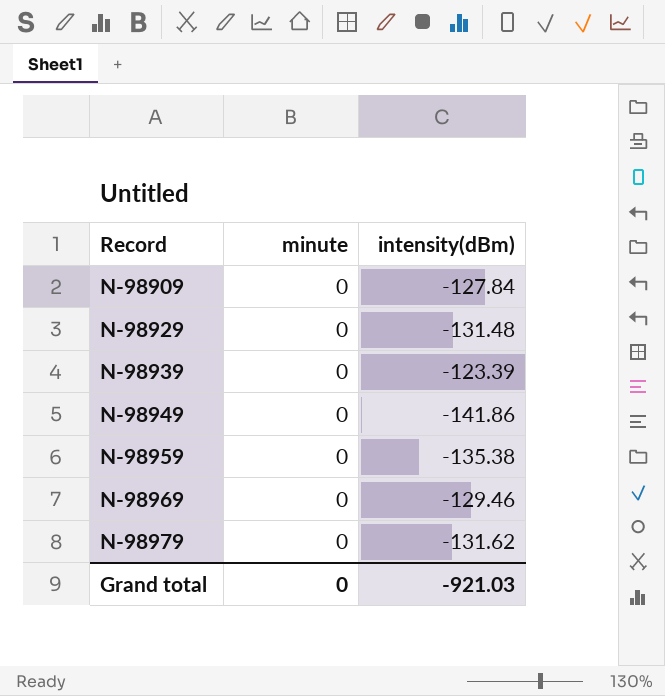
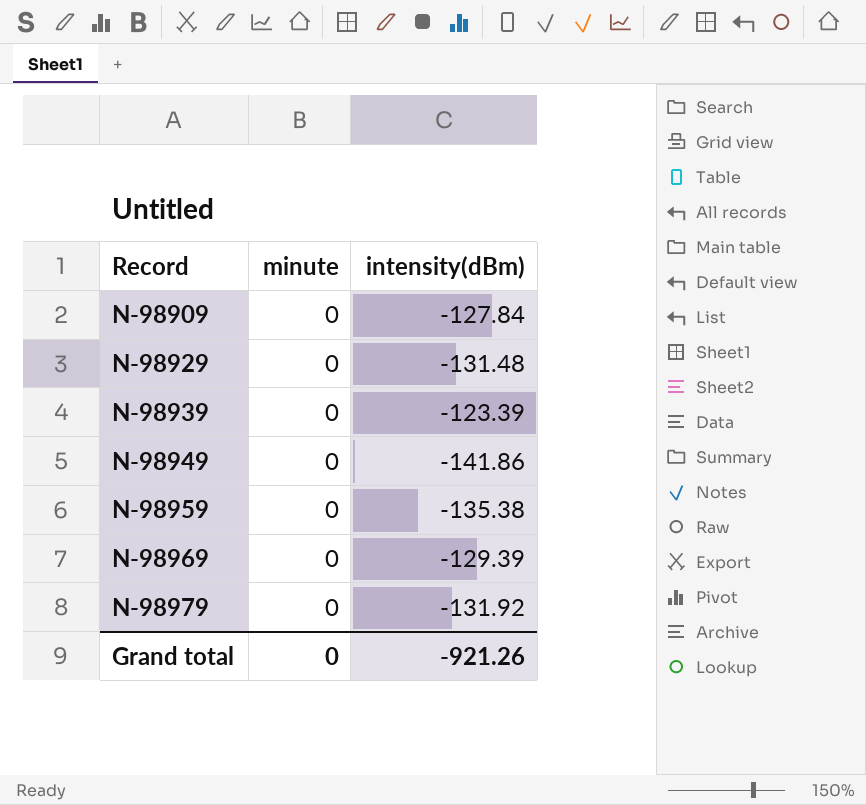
N-98969 | intensity(dBm): -129.46 -> -129.39
N-98979 | intensity(dBm): -131.62 -> -131.92
Grand total | intensity(dBm): -921.03 -> -921.26

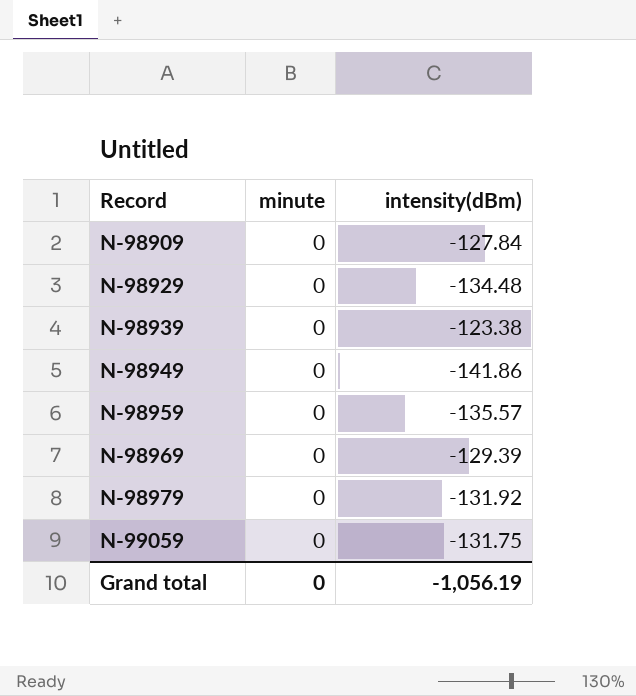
N-98929 | intensity(dBm): -131.48 -> -134.48
N-98939 | intensity(dBm): -123.39 -> -123.38
N-98959 | intensity(dBm): -135.38 -> -135.57
row N-99059: none -> 0 | -131.75
Grand total | intensity(dBm): -921.26 -> -1,056.19

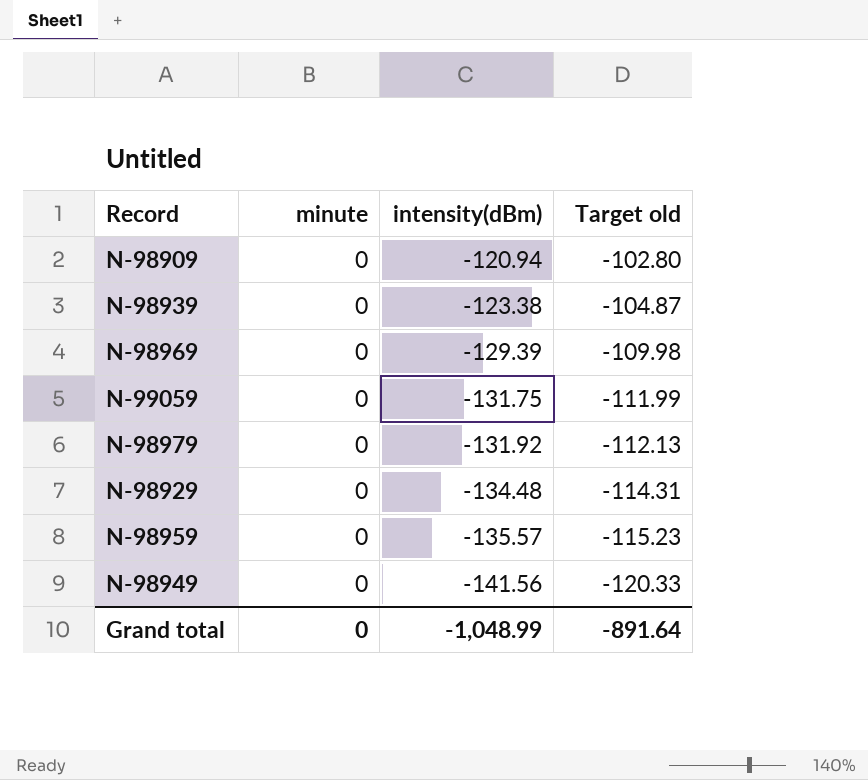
row order: Record ascending -> intensity(dBm) descending
column Target old | formula: none -> [intensity(dBm)] * 0.85
N-98909 | intensity(dBm): -127.84 -> -120.94
N-98949 | intensity(dBm): -141.86 -> -141.56
Grand total | intensity(dBm): -1,056.19 -> -1,048.99

